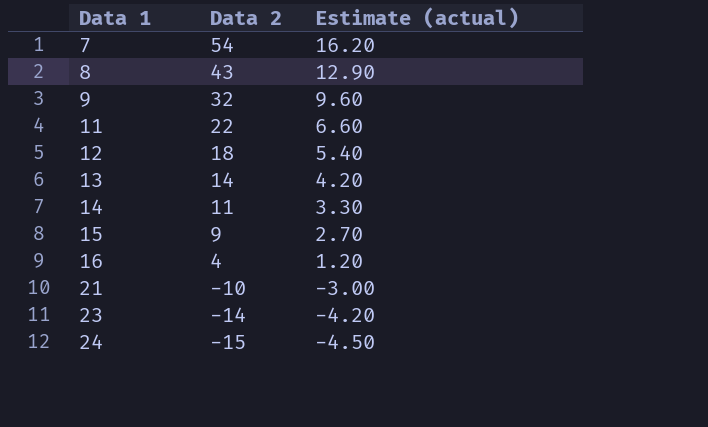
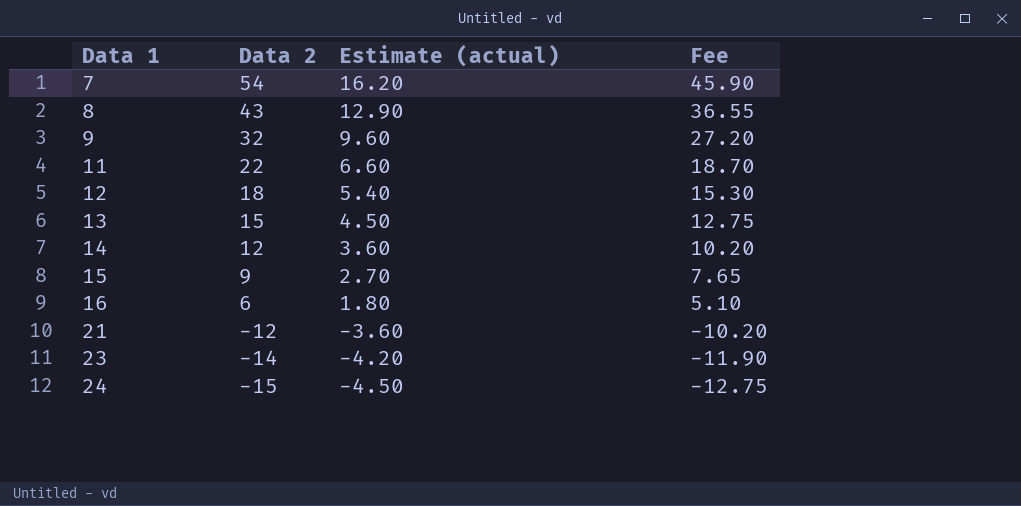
column Fee | formula: none -> [Data 2] * 0.85
13 | Data 2: 14 -> 15
13 | Estimate (actual): 4.20 -> 4.50
14 | Data 2: 11 -> 12
14 | Estimate (actual): 3.30 -> 3.60
16 | Data 2: 4 -> 6
16 | Estimate (actual): 1.20 -> 1.80
21 | Data 2: -10 -> -12
21 | Estimate (actual): -3.00 -> -3.60

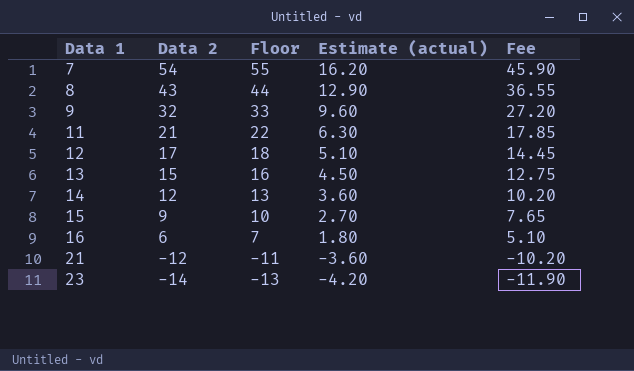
column Floor | formula: none -> [Data 2] + 1
row 24: -15 | -4.50 | -12.75 -> none
11 | Data 2: 22 -> 21
11 | Estimate (actual): 6.60 -> 6.30
11 | Fee: 18.70 -> 17.85
12 | Data 2: 18 -> 17
12 | Estimate (actual): 5.40 -> 5.10
12 | Fee: 15.30 -> 14.45

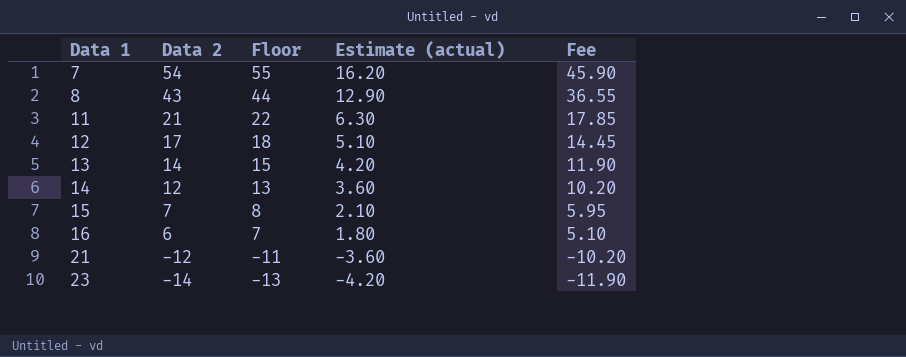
row 9: 32 | 33 | 9.60 | 27.20 -> none
13 | Data 2: 15 -> 14
13 | Floor: 16 -> 15
13 | Estimate (actual): 4.50 -> 4.20
13 | Fee: 12.75 -> 11.90
15 | Data 2: 9 -> 7
15 | Floor: 10 -> 8
15 | Estimate (actual): 2.70 -> 2.10
15 | Fee: 7.65 -> 5.95

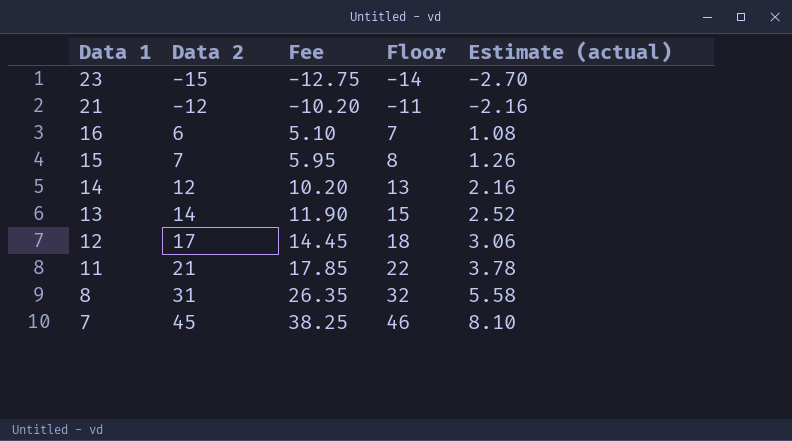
row order: Data 1 ascending -> Data 1 descending
column Fee | position: 5 -> 3
column Estimate (actual) | formula: [Data 2] * 0.3 -> [Data 2] * 0.18
23 | Data 2: -14 -> -15
23 | Fee: -11.90 -> -12.75
23 | Floor: -13 -> -14
8 | Data 2: 43 -> 31
8 | Fee: 36.55 -> 26.35
8 | Floor: 44 -> 32
7 | Data 2: 54 -> 45
7 | Fee: 45.90 -> 38.25
7 | Floor: 55 -> 46

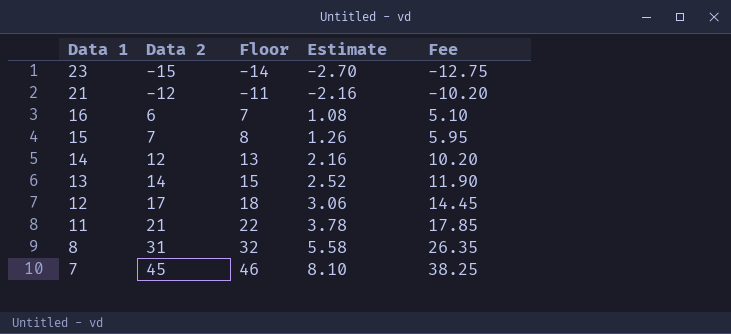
column name: Estimate (actual) -> Estimate
column Fee | position: 3 -> 5

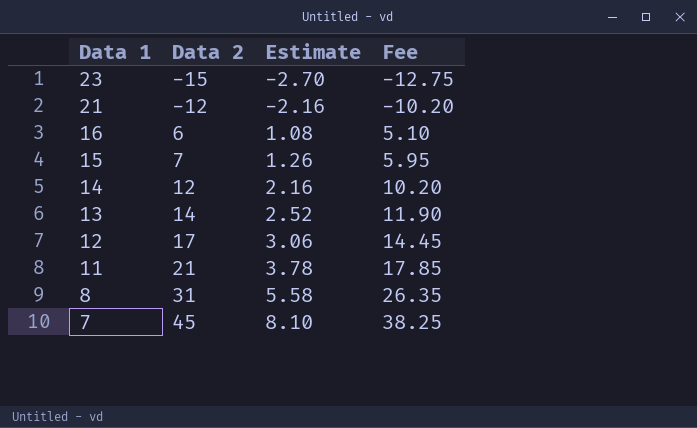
column Floor | formula: [Data 2] + 1 -> none

